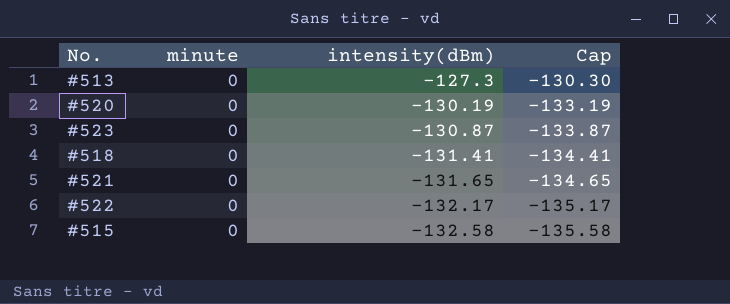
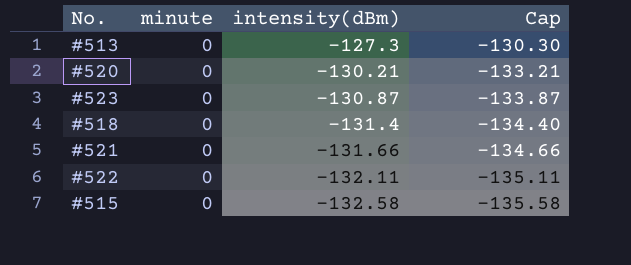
#520 | intensity(dBm): -130.19 -> -130.21
#520 | Cap: -133.19 -> -133.21
#518 | intensity(dBm): -131.41 -> -131.4
#518 | Cap: -134.41 -> -134.40
#521 | intensity(dBm): -131.65 -> -131.66
#521 | Cap: -134.65 -> -134.66
#522 | intensity(dBm): -132.17 -> -132.11
#522 | Cap: -135.17 -> -135.11

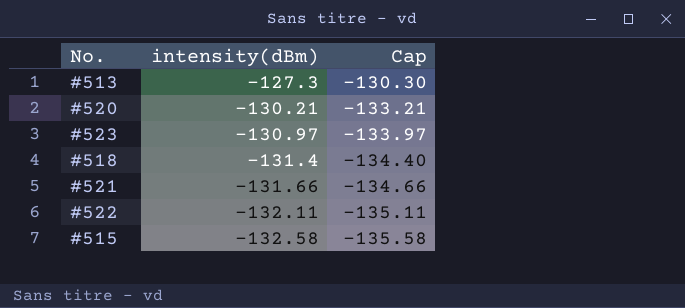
column minute | position: 2 -> none
#523 | intensity(dBm): -130.87 -> -130.97
#523 | Cap: -133.87 -> -133.97

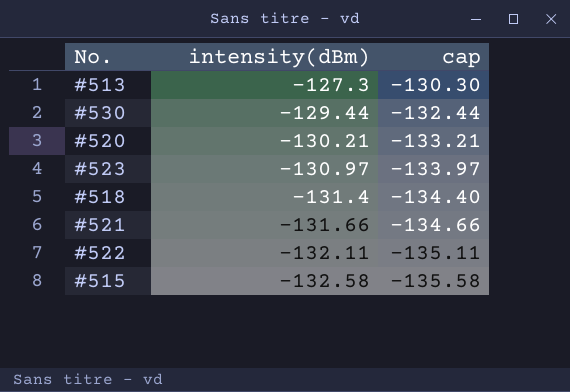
column name: Cap -> cap
row #530: none -> -129.44 | -132.44

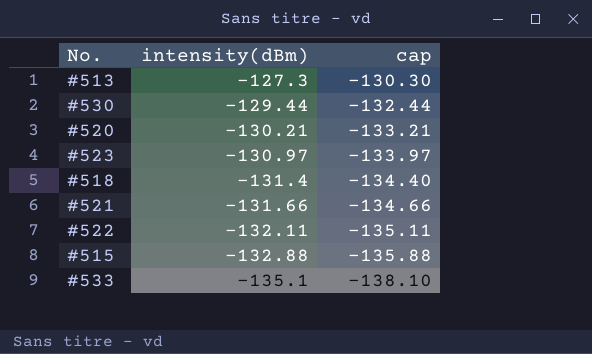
#515 | intensity(dBm): -132.58 -> -132.88
#515 | cap: -135.58 -> -135.88
row #533: none -> -135.1 | -138.10

